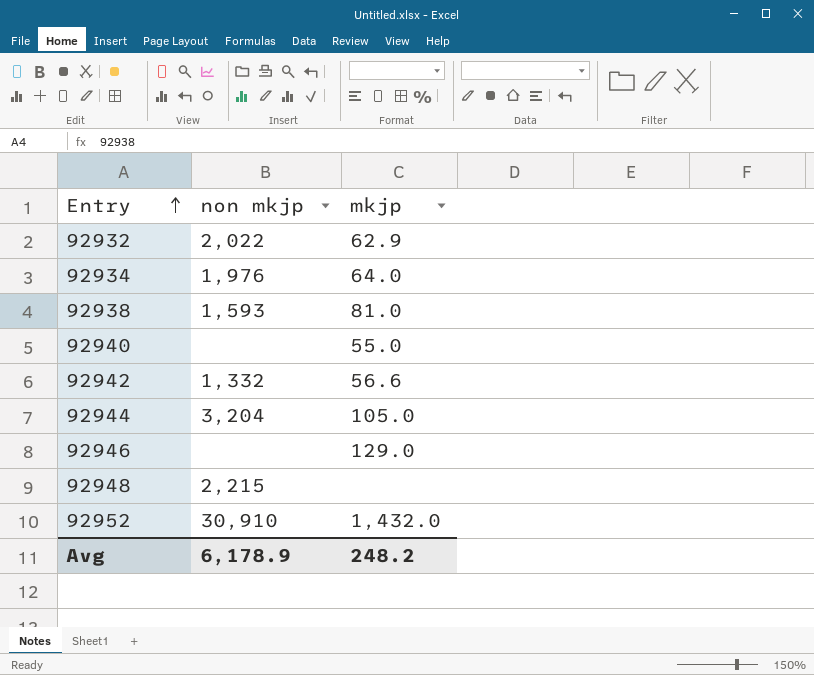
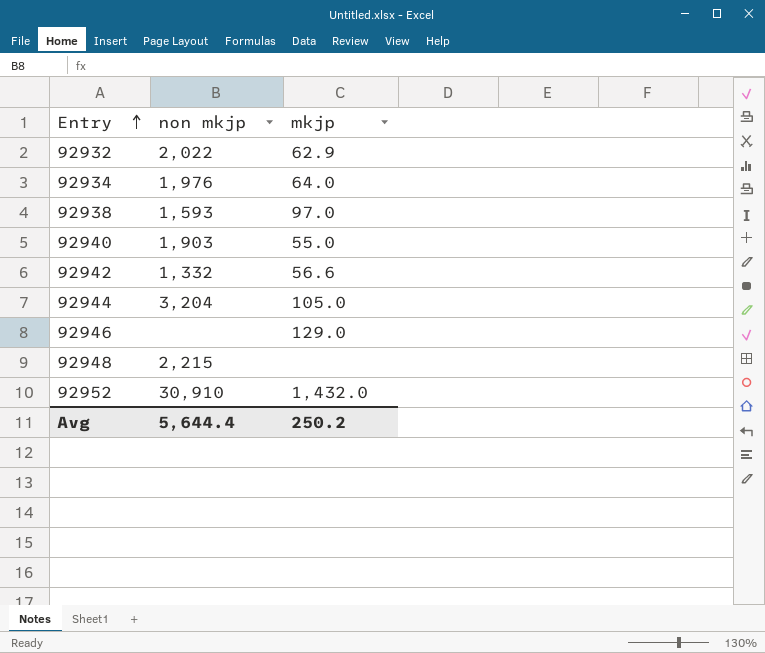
92938 | mkjp: 81.0 -> 97.0
92940 | non mkjp: none -> 1,903
Avg | non mkjp: 6,178.9 -> 5,644.4
Avg | mkjp: 248.2 -> 250.2

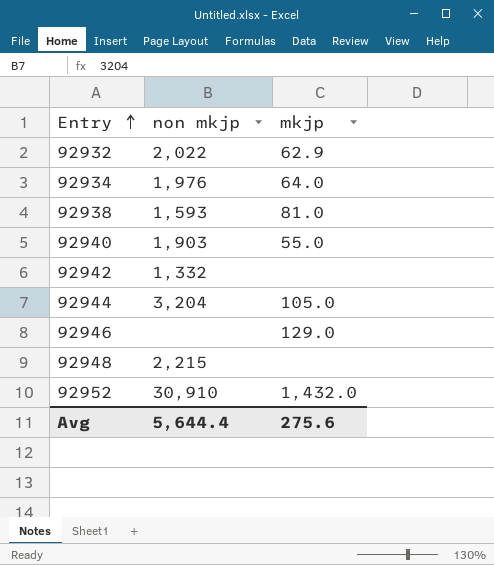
92938 | mkjp: 97.0 -> 81.0
92942 | mkjp: 56.6 -> none
Avg | mkjp: 250.2 -> 275.6

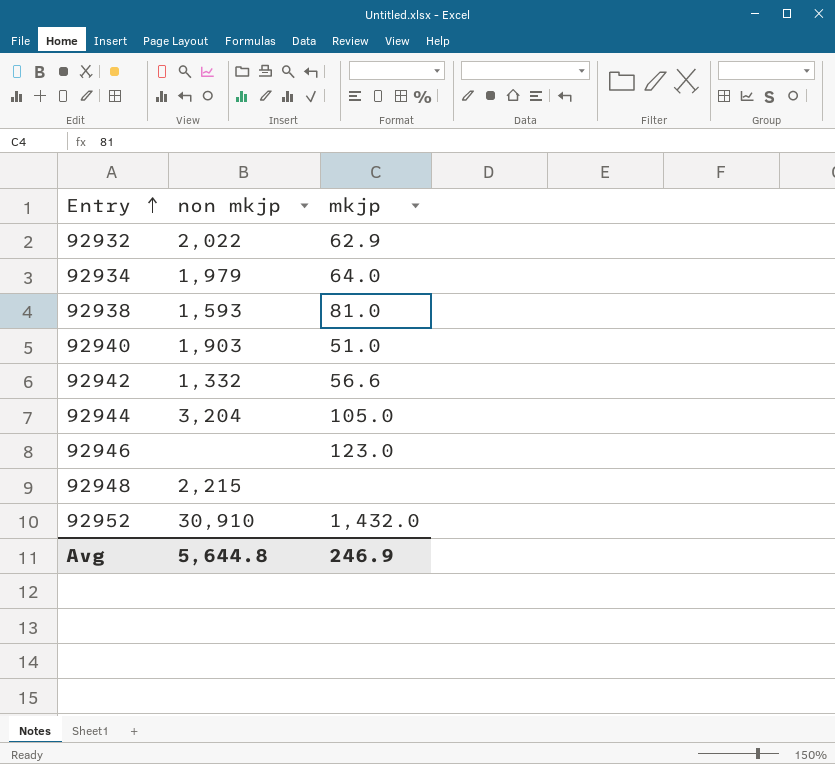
92934 | non mkjp: 1,976 -> 1,979
92940 | mkjp: 55.0 -> 51.0
92942 | mkjp: none -> 56.6
92946 | mkjp: 129.0 -> 123.0
Avg | non mkjp: 5,644.4 -> 5,644.8
Avg | mkjp: 275.6 -> 246.9

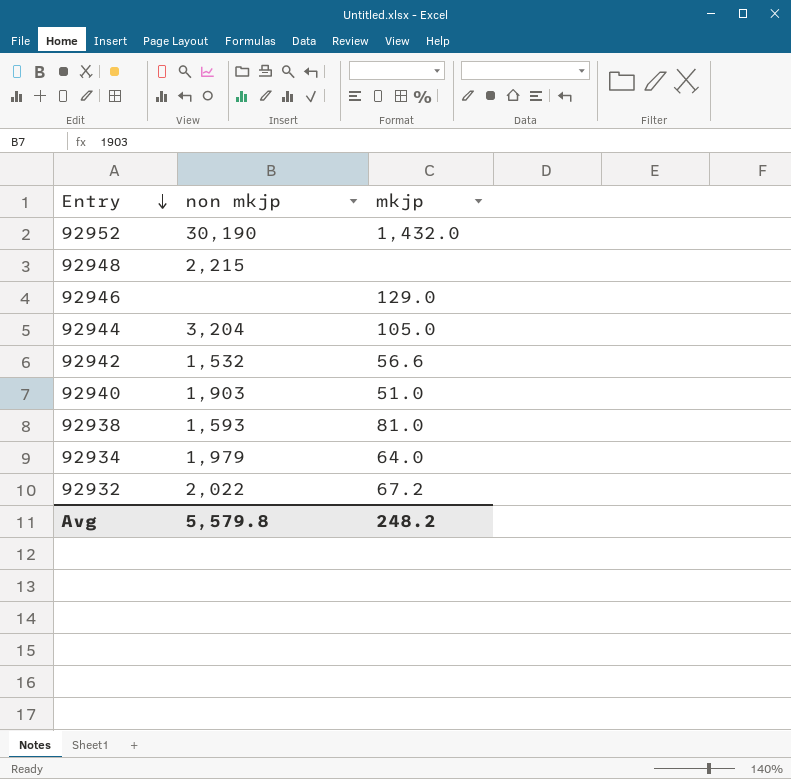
row order: Entry ascending -> Entry descending
92952 | non mkjp: 30,910 -> 30,190
92946 | mkjp: 123.0 -> 129.0
92942 | non mkjp: 1,332 -> 1,532
92932 | mkjp: 62.9 -> 67.2
Avg | non mkjp: 5,644.8 -> 5,579.8
Avg | mkjp: 246.9 -> 248.2

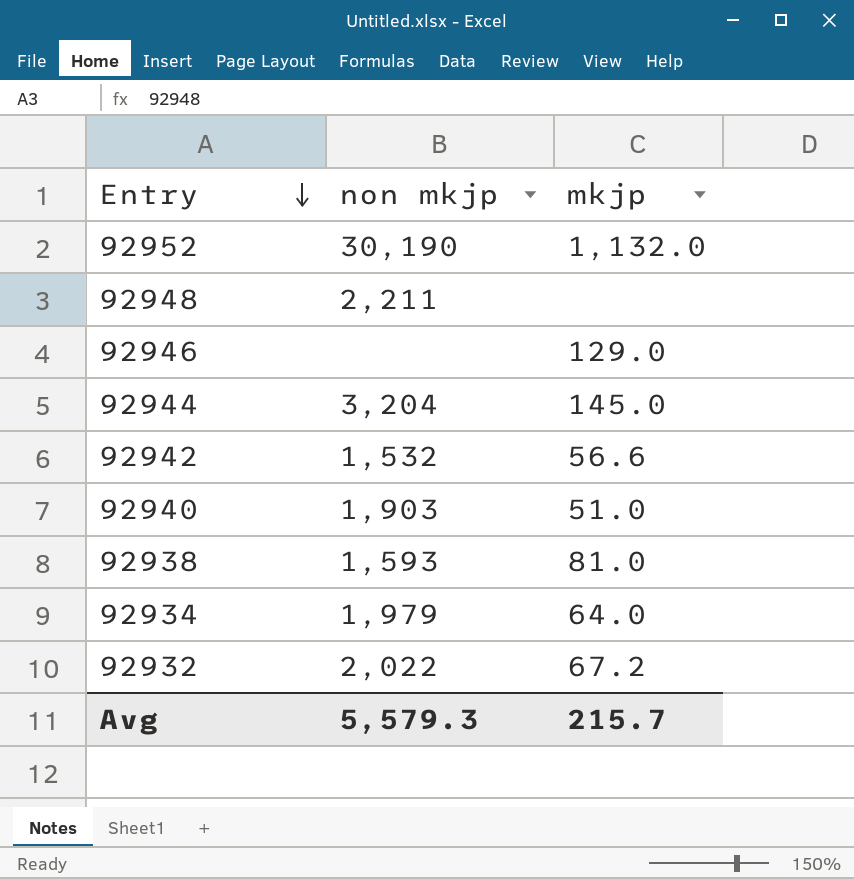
92952 | mkjp: 1,432.0 -> 1,132.0
92948 | non mkjp: 2,215 -> 2,211
92944 | mkjp: 105.0 -> 145.0
Avg | non mkjp: 5,579.8 -> 5,579.3
Avg | mkjp: 248.2 -> 215.7

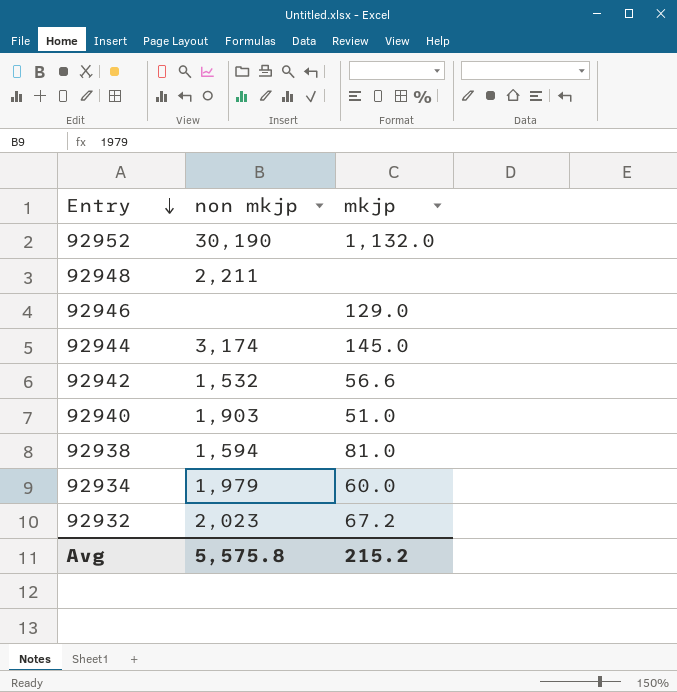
92944 | non mkjp: 3,204 -> 3,174
92938 | non mkjp: 1,593 -> 1,594
92934 | mkjp: 64.0 -> 60.0
92932 | non mkjp: 2,022 -> 2,023
Avg | non mkjp: 5,579.3 -> 5,575.8
Avg | mkjp: 215.7 -> 215.2

